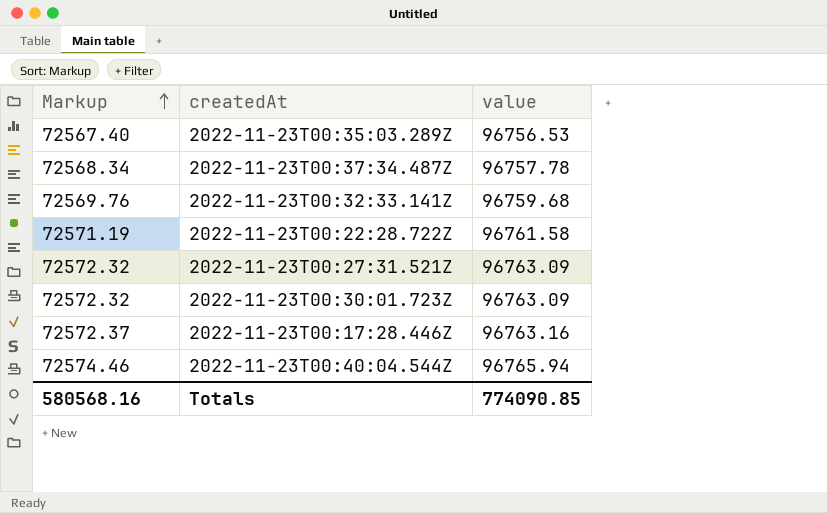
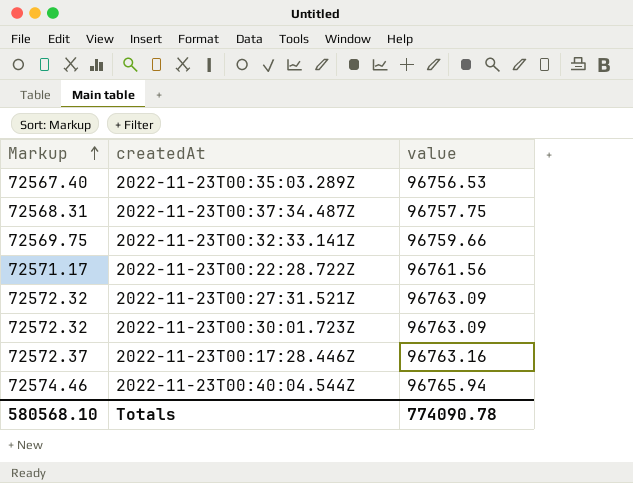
2022-11-23T00:37:34.487Z | Markup: 72568.34 -> 72568.31
2022-11-23T00:37:34.487Z | value: 96757.78 -> 96757.75
2022-11-23T00:32:33.141Z | Markup: 72569.76 -> 72569.75
2022-11-23T00:32:33.141Z | value: 96759.68 -> 96759.66
2022-11-23T00:22:28.722Z | Markup: 72571.19 -> 72571.17
2022-11-23T00:22:28.722Z | value: 96761.58 -> 96761.56
Totals | Markup: 580568.16 -> 580568.10
Totals | value: 774090.85 -> 774090.78

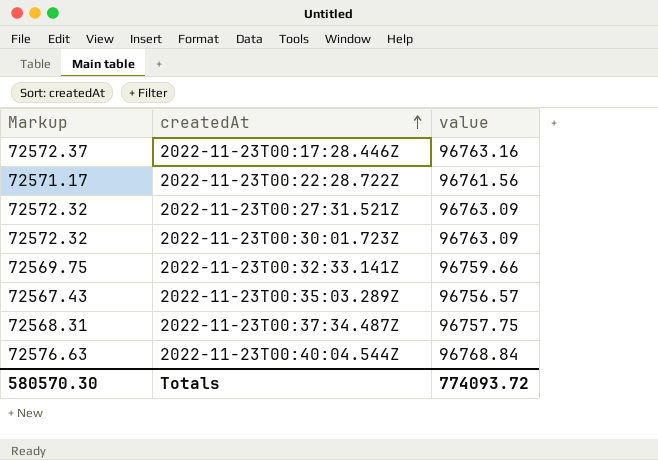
row order: Markup ascending -> createdAt ascending
2022-11-23T00:35:03.289Z | Markup: 72567.40 -> 72567.43
2022-11-23T00:35:03.289Z | value: 96756.53 -> 96756.57
2022-11-23T00:40:04.544Z | Markup: 72574.46 -> 72576.63
2022-11-23T00:40:04.544Z | value: 96765.94 -> 96768.84
Totals | Markup: 580568.10 -> 580570.30
Totals | value: 774090.78 -> 774093.72

